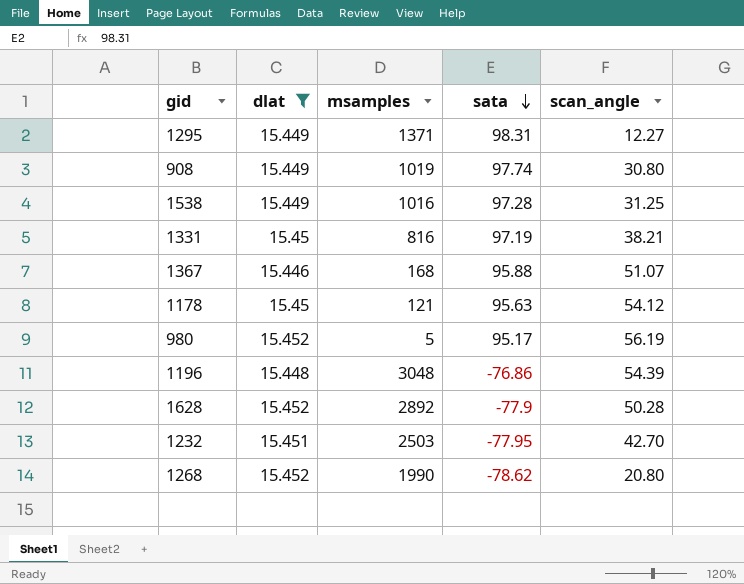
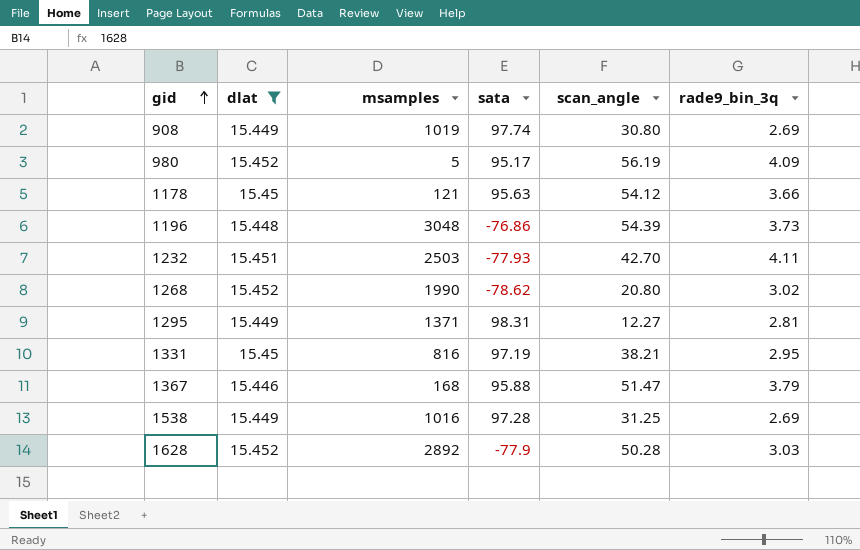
row order: sata descending -> gid ascending
column rade9_bin_3q | position: none -> 6
1232 | sata: -77.95 -> -77.93
1367 | scan_angle: 51.07 -> 51.47

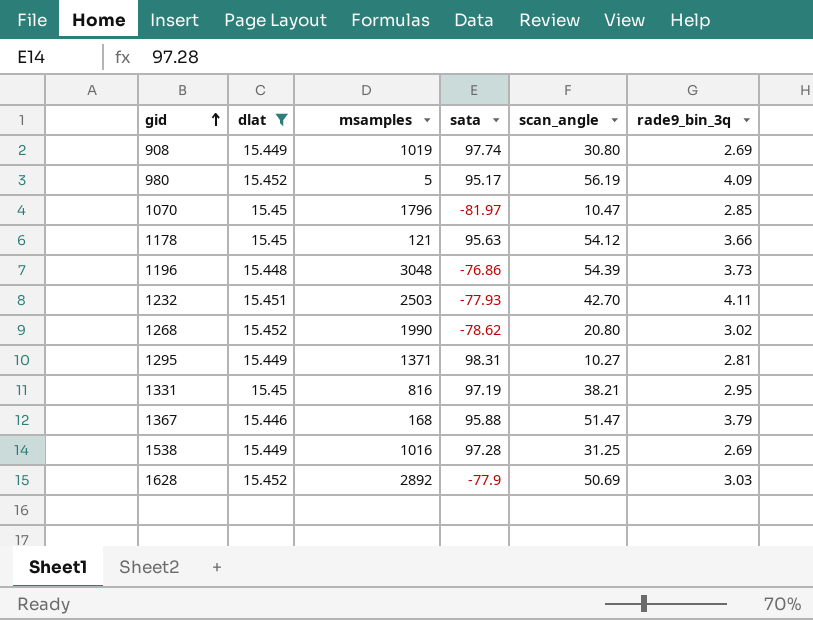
row 1070: none -> 15.45 | 1796 | -81.97 | 10.47 | 2.85
1295 | scan_angle: 12.27 -> 10.27
1628 | scan_angle: 50.28 -> 50.69

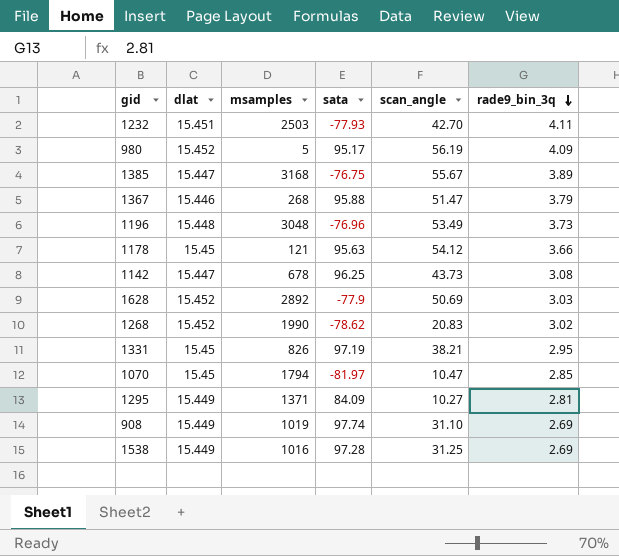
filter: dlat != 15.447 -> none
row order: gid ascending -> rade9_bin_3q descending
1367 | msamples: 168 -> 268
1196 | sata: -76.86 -> -76.96
1196 | scan_angle: 54.39 -> 53.49
1268 | scan_angle: 20.80 -> 20.83
1331 | msamples: 816 -> 826
1070 | msamples: 1796 -> 1794
1295 | sata: 98.31 -> 84.09
908 | scan_angle: 30.80 -> 31.10

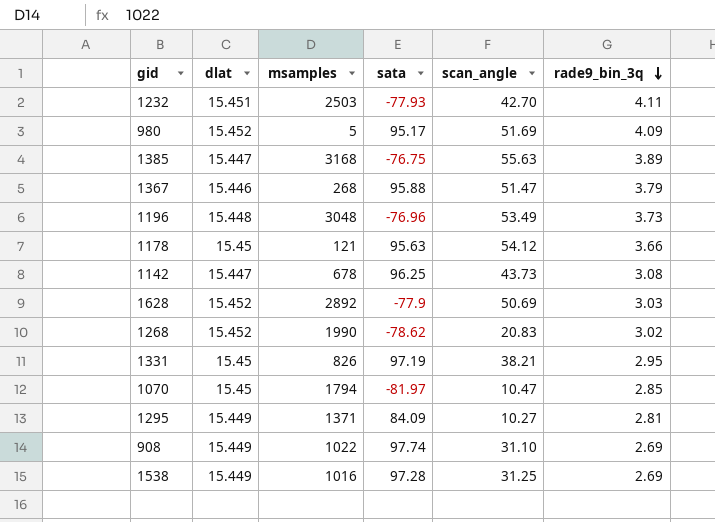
980 | scan_angle: 56.19 -> 51.69
1385 | scan_angle: 55.67 -> 55.63
908 | msamples: 1019 -> 1022

